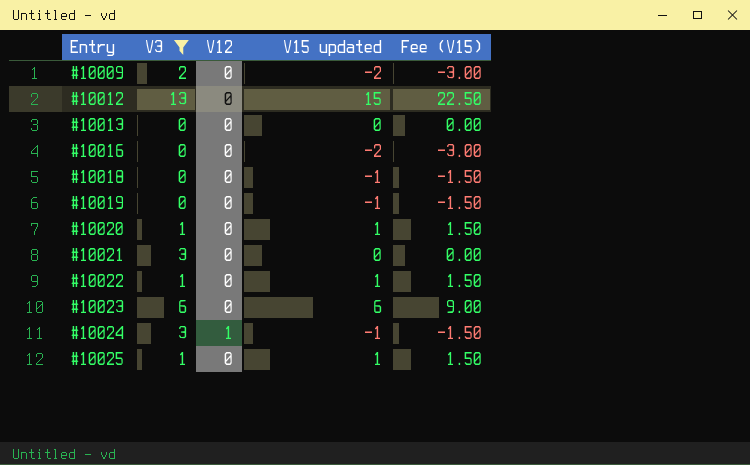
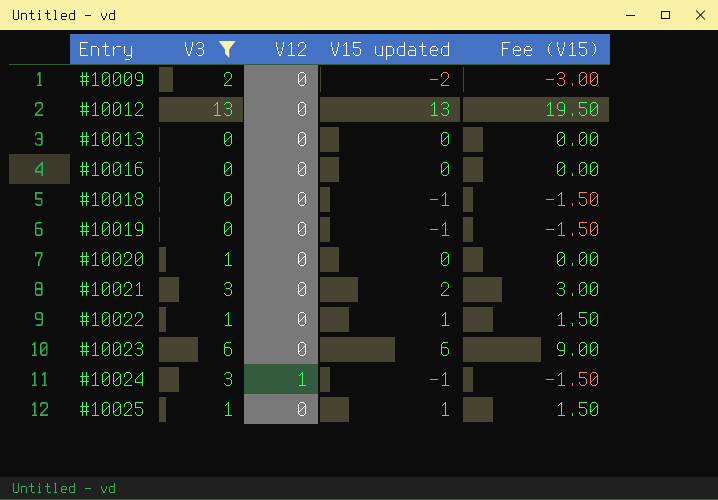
#10012 | V15 updated: 15 -> 13
#10012 | Fee (V15): 22.50 -> 19.50
#10016 | V15 updated: -2 -> 0
#10016 | Fee (V15): -3.00 -> 0.00
#10020 | V15 updated: 1 -> 0
#10020 | Fee (V15): 1.50 -> 0.00
#10021 | V15 updated: 0 -> 2
#10021 | Fee (V15): 0.00 -> 3.00

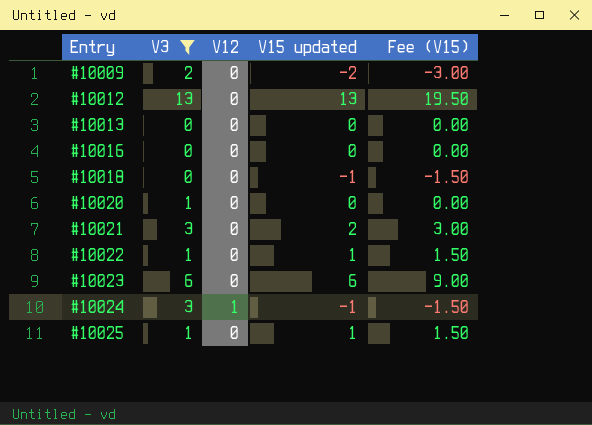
row #10019: 0 | 0 | -1 | -1.50 -> none

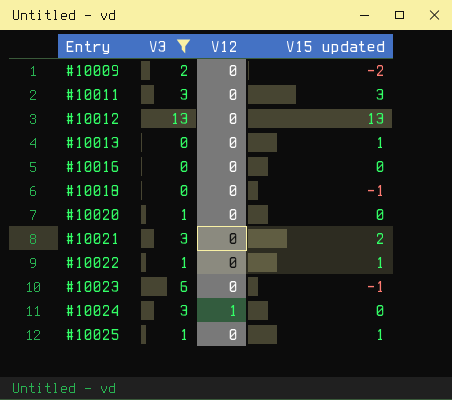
column Fee (V15) | formula: [V15 updated] * 1.5 -> none
row #10011: none -> 3 | 0 | 3
#10013 | V15 updated: 0 -> 1
#10023 | V15 updated: 6 -> -1
#10024 | V15 updated: -1 -> 0

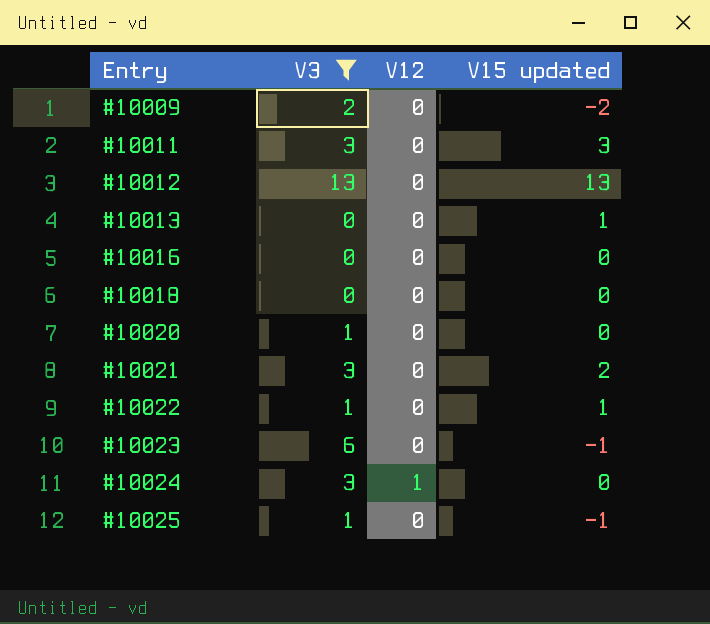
#10018 | V15 updated: -1 -> 0
#10025 | V15 updated: 1 -> -1

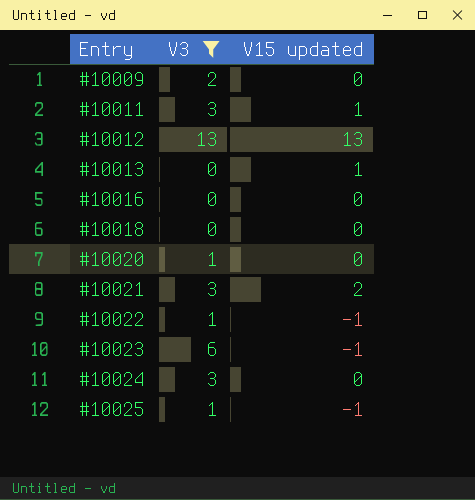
column V12 | position: 3 -> none
#10009 | V15 updated: -2 -> 0
#10011 | V15 updated: 3 -> 1
#10022 | V15 updated: 1 -> -1

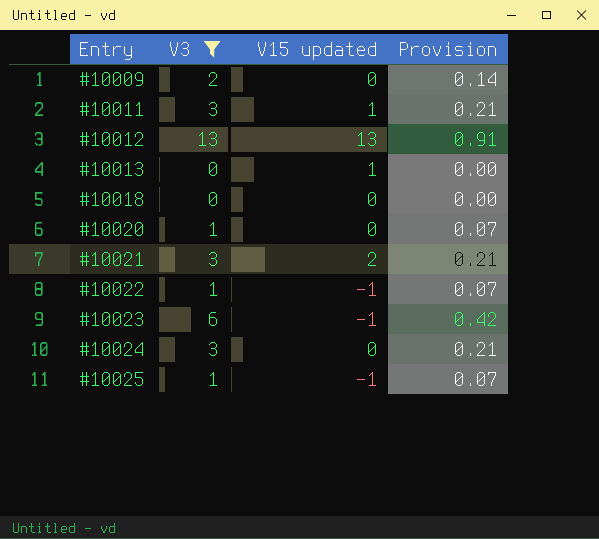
column Provision | formula: none -> [V3] * 0.07
row #10016: 0 | 0 -> none

